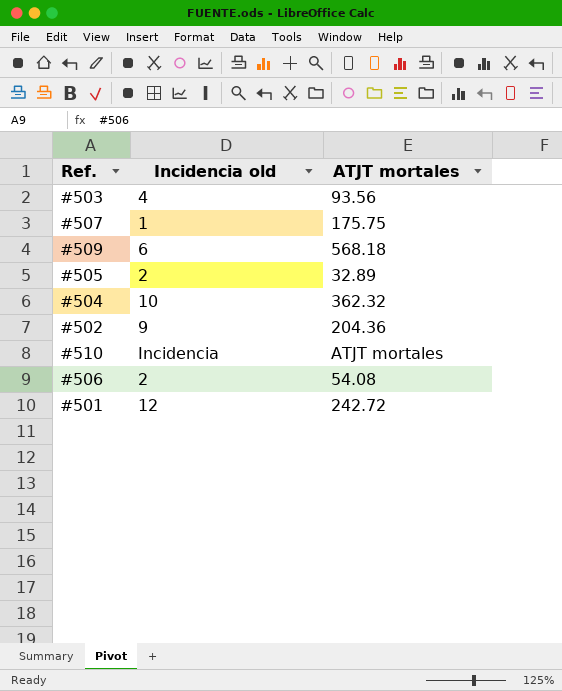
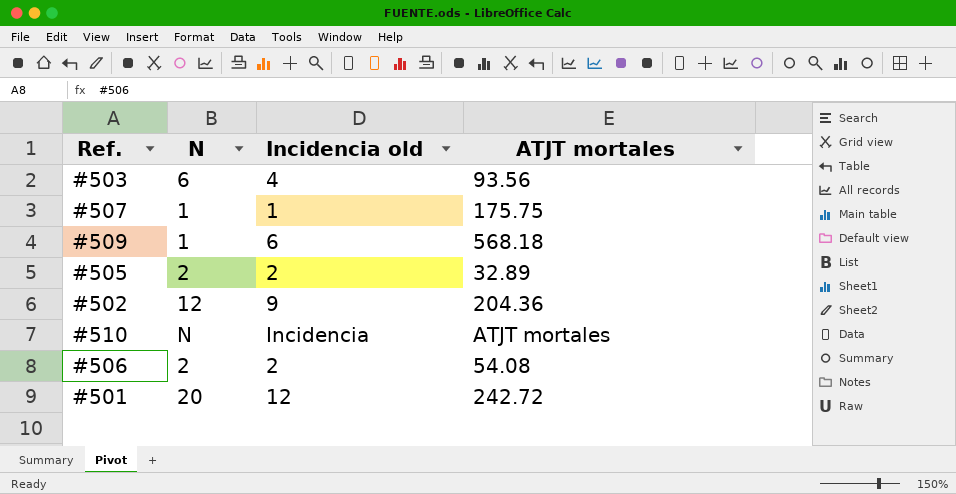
column N | position: none -> 2
row #504: 10 | 362.32 -> none

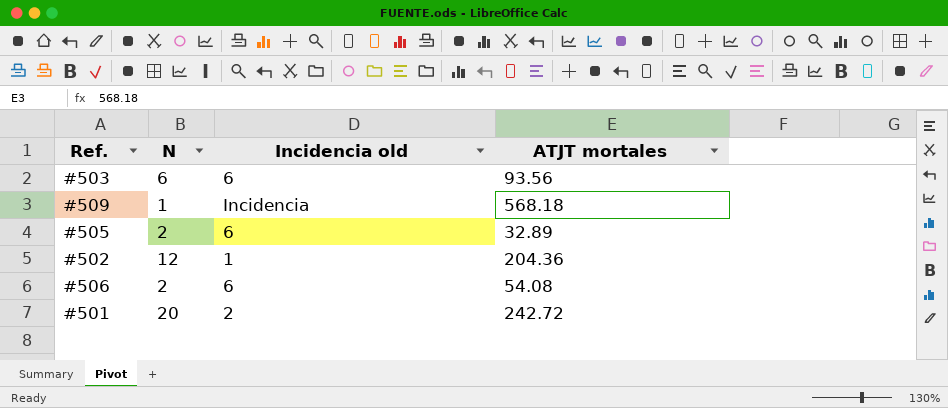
row #507: 1 | 1 | 175.75 -> none
row #510: N | Incidencia | ATJT mortales -> none
#503 | Incidencia old: 4 -> 6
#509 | Incidencia old: 6 -> Incidencia
#505 | Incidencia old: 2 -> 6
#502 | Incidencia old: 9 -> 1
#506 | Incidencia old: 2 -> 6
#501 | Incidencia old: 12 -> 2

